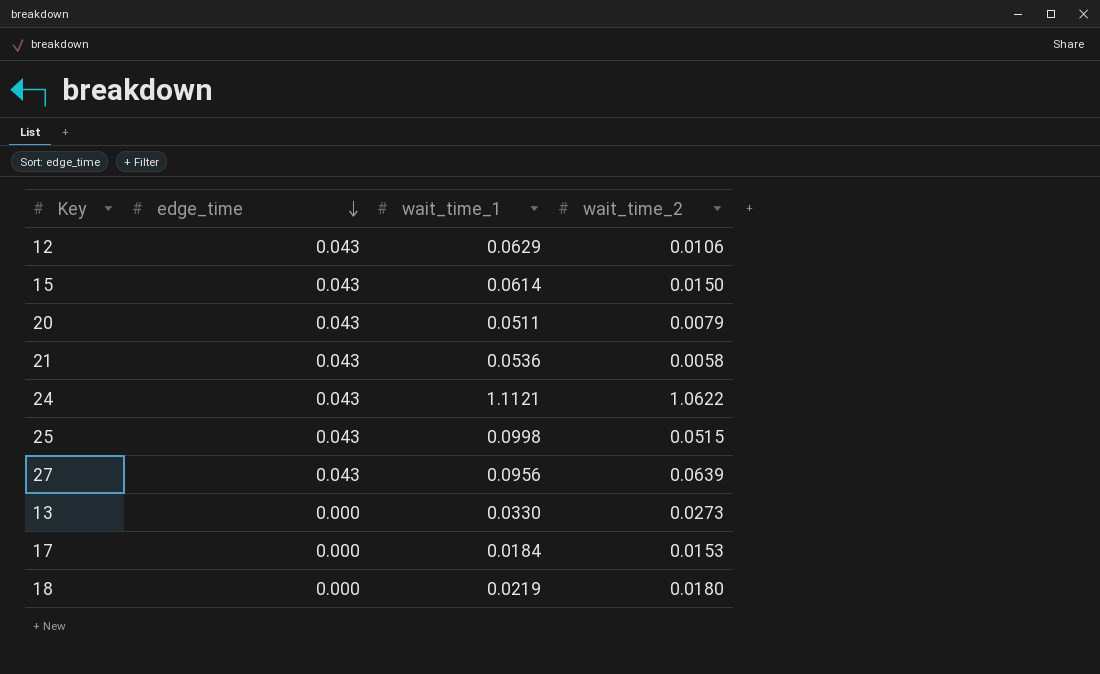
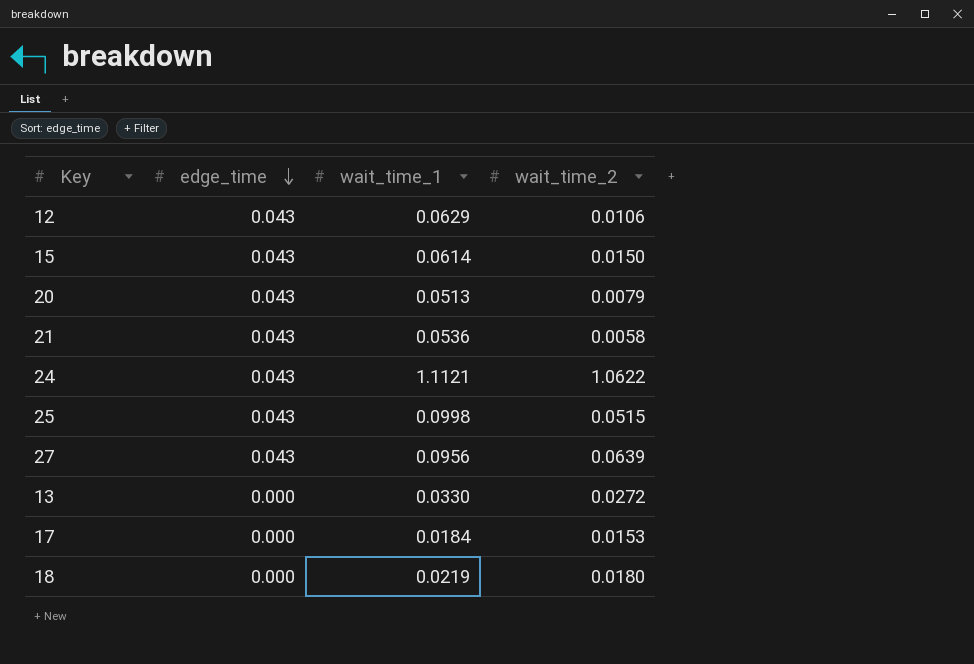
20 | wait_time_1: 0.0511 -> 0.0513
13 | wait_time_2: 0.0273 -> 0.0272

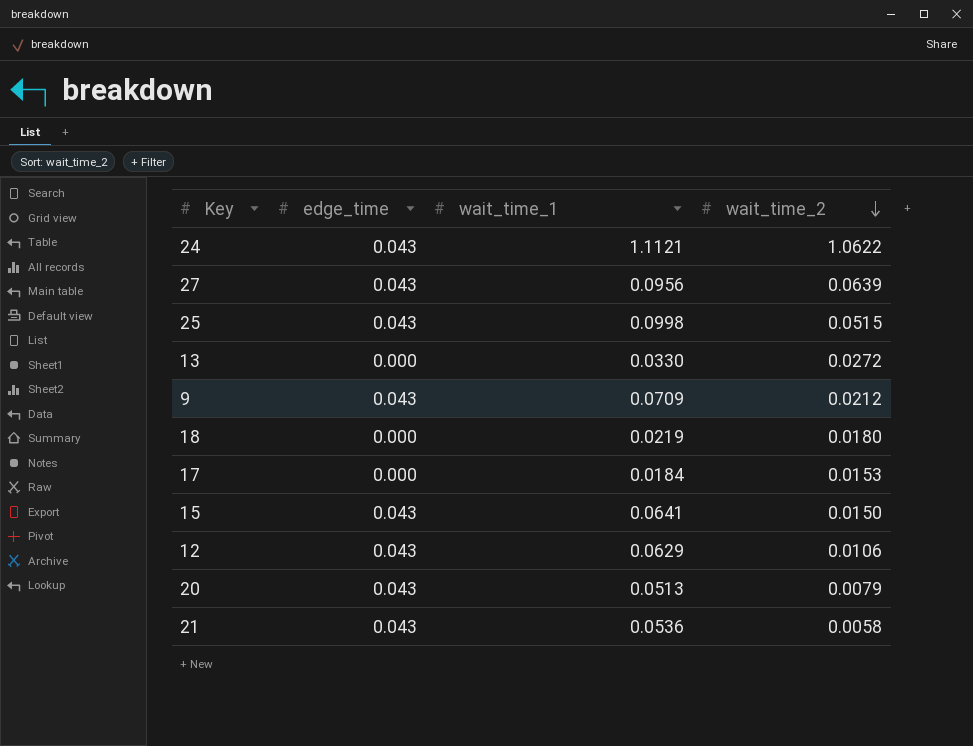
row order: edge_time descending -> wait_time_2 descending
row 9: none -> 0.043 | 0.0709 | 0.0212
15 | wait_time_1: 0.0614 -> 0.0641

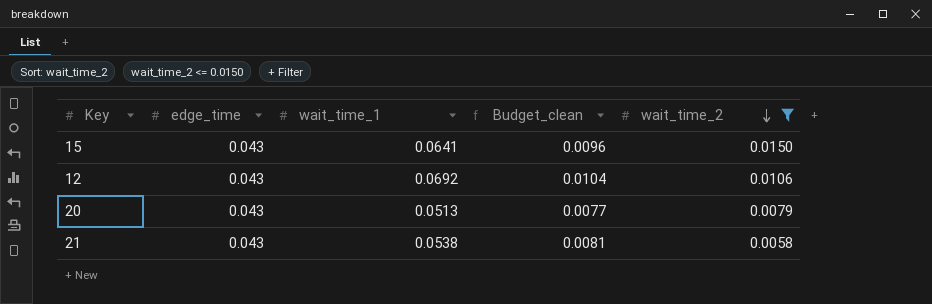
filter: none -> wait_time_2 <= 0.0150
column Budget_clean | formula: none -> [wait_time_1] * 0.15
12 | wait_time_1: 0.0629 -> 0.0692
21 | wait_time_1: 0.0536 -> 0.0538

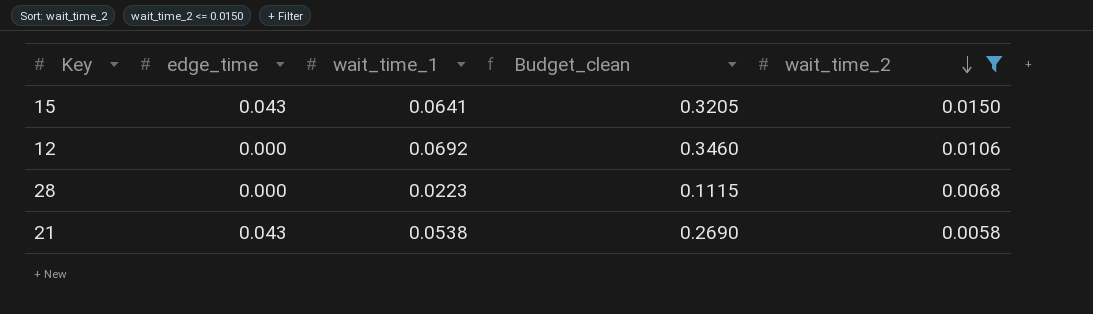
column Budget_clean | formula: [wait_time_1] * 0.15 -> [wait_time_1] * 5
row 20: 0.043 | 0.0513 | 0.0077 | 0.0079 -> none
12 | edge_time: 0.043 -> 0.000
row 28: none -> 0.000 | 0.0223 | 0.1115 | 0.0068

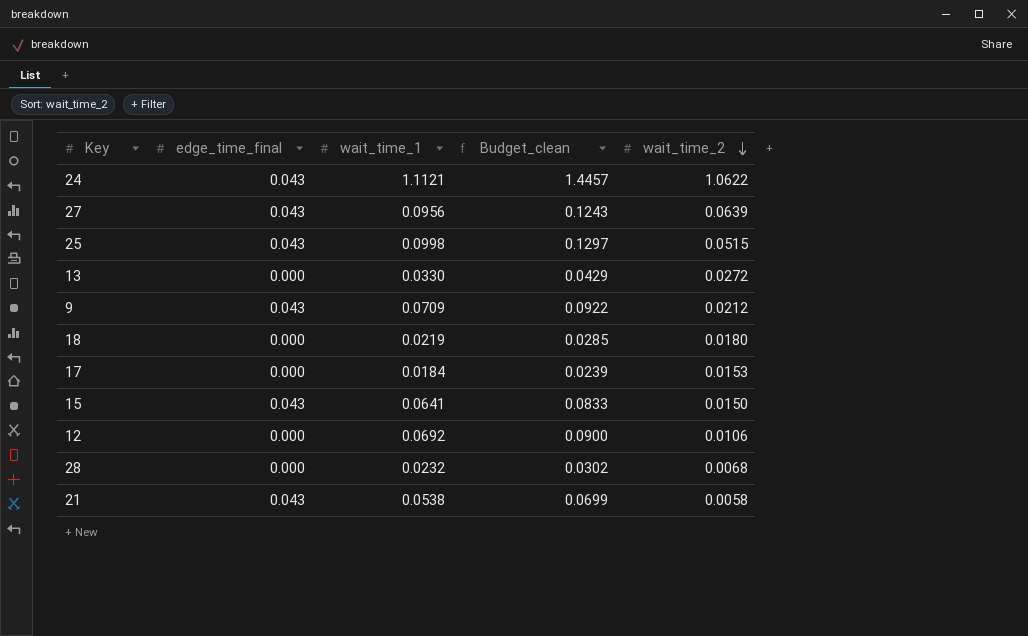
filter: wait_time_2 <= 0.0150 -> none
column name: edge_time -> edge_time_final
column Budget_clean | formula: [wait_time_1] * 5 -> [wait_time_1] * 1.3
28 | wait_time_1: 0.0223 -> 0.0232

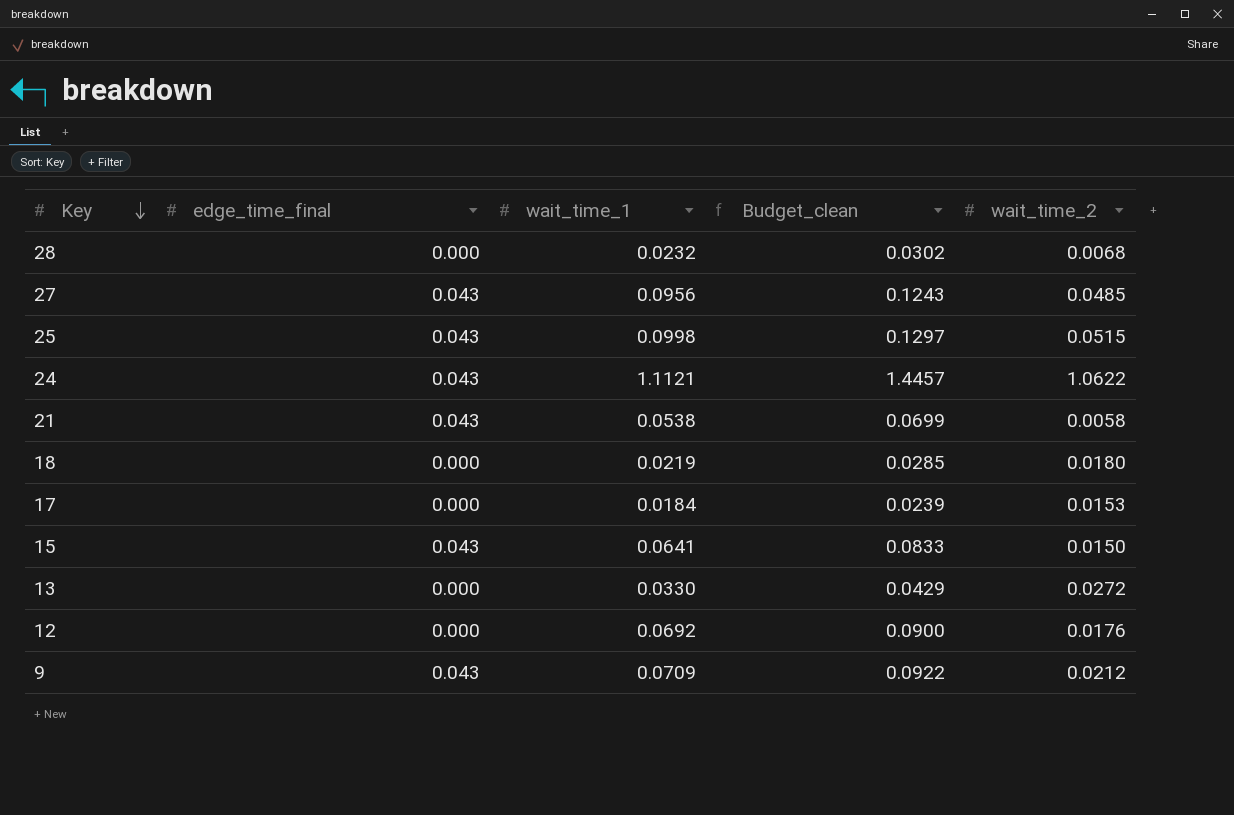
row order: wait_time_2 descending -> Key descending
27 | wait_time_2: 0.0639 -> 0.0485
12 | wait_time_2: 0.0106 -> 0.0176

